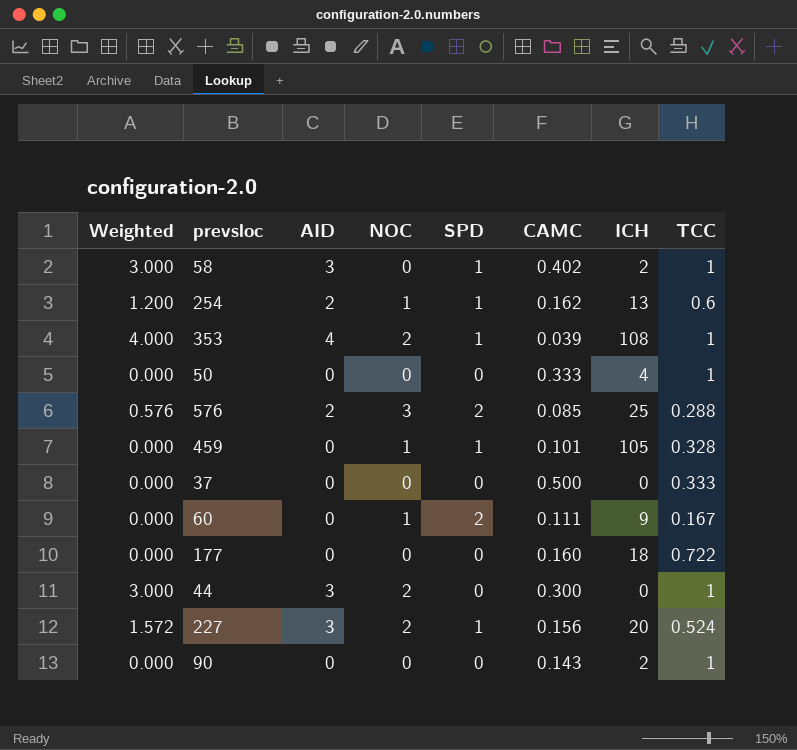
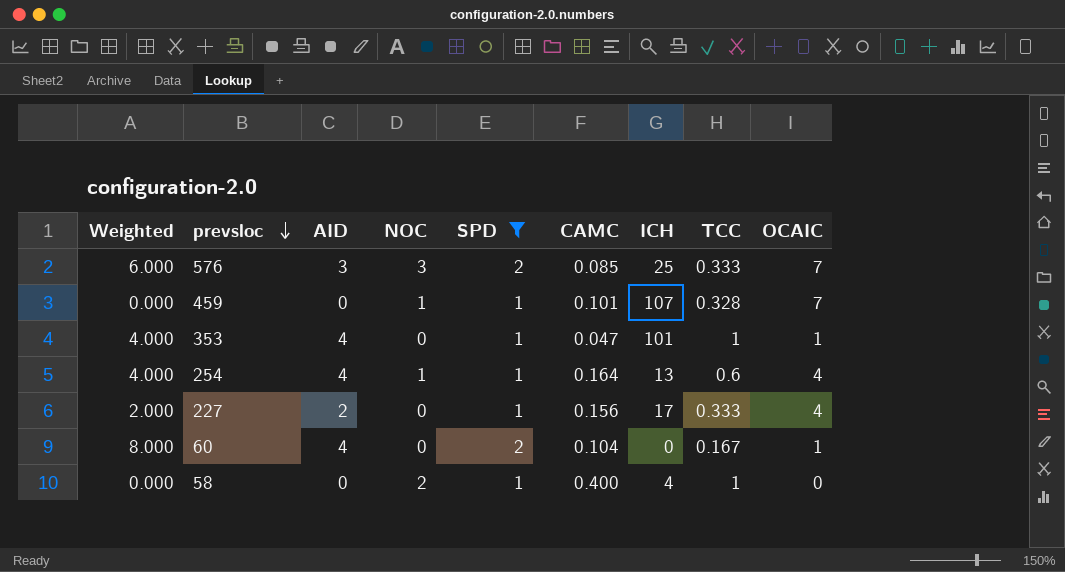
filter: none -> SPD != 0
row order: none -> prevsloc descending
column Weighted | formula: [AID] * [TCC] -> [AID] * [SPD]
column OCAIC | position: none -> 9
576 | AID: 2 -> 3
576 | TCC: 0.288 -> 0.333
459 | ICH: 105 -> 107
353 | NOC: 2 -> 0
353 | CAMC: 0.039 -> 0.047
353 | ICH: 108 -> 101
254 | AID: 2 -> 4
254 | CAMC: 0.162 -> 0.164
227 | AID: 3 -> 2
227 | NOC: 2 -> 0
227 | ICH: 20 -> 17
227 | TCC: 0.524 -> 0.333
60 | AID: 0 -> 4
60 | NOC: 1 -> 0
60 | CAMC: 0.111 -> 0.104
60 | ICH: 9 -> 0
58 | AID: 3 -> 0
58 | NOC: 0 -> 2
58 | CAMC: 0.402 -> 0.400
58 | ICH: 2 -> 4

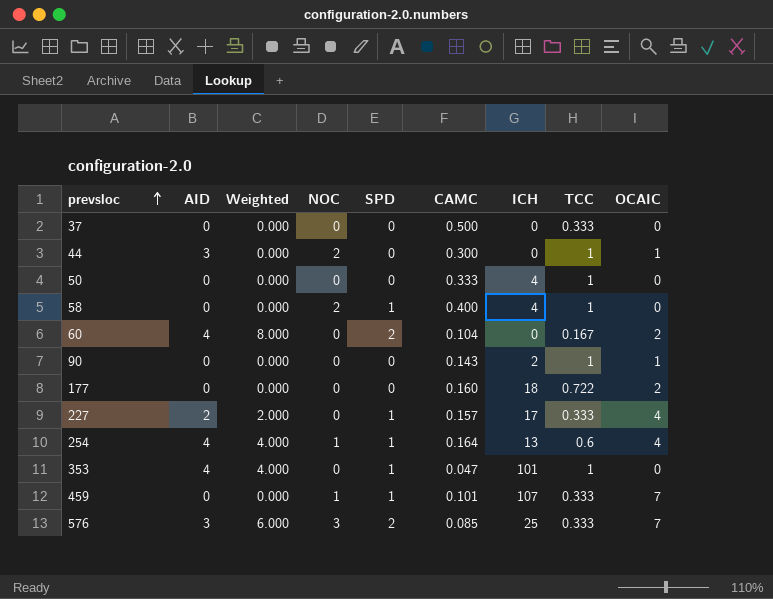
filter: SPD != 0 -> none
row order: prevsloc descending -> prevsloc ascending
column Weighted | position: 1 -> 3
60 | OCAIC: 1 -> 2
227 | CAMC: 0.156 -> 0.157
353 | OCAIC: 1 -> 0
459 | TCC: 0.328 -> 0.333

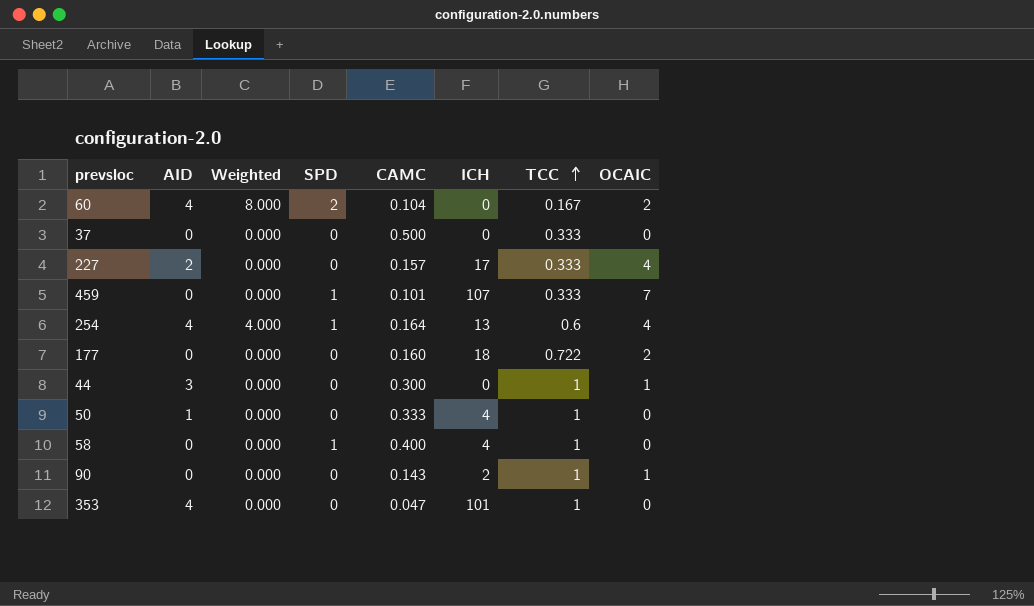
row order: prevsloc ascending -> TCC ascending
column NOC | position: 4 -> none
row 576: 3 | 6.000 | 3 | 2 | 0.085 | 25 | 0.333 | 7 -> none
227 | Weighted: 2.000 -> 0.000
227 | SPD: 1 -> 0
50 | AID: 0 -> 1
353 | Weighted: 4.000 -> 0.000
353 | SPD: 1 -> 0

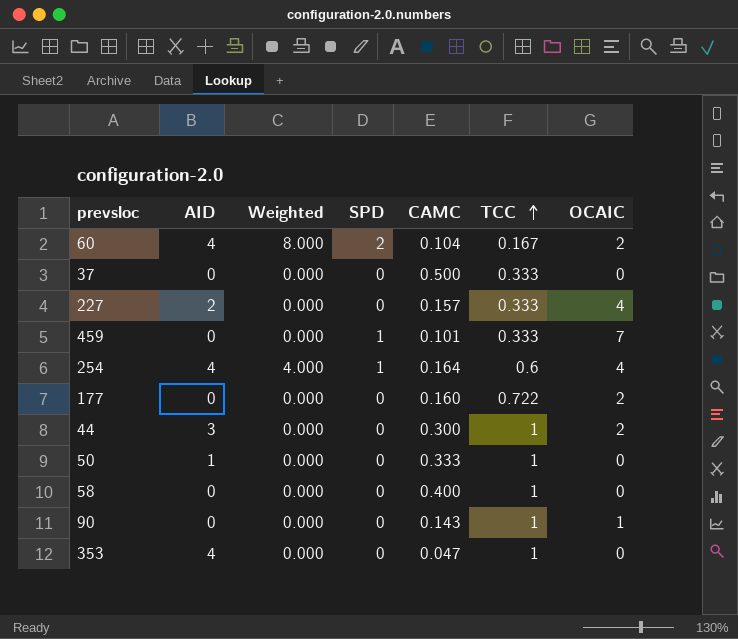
column ICH | position: 6 -> none
44 | OCAIC: 1 -> 2
58 | SPD: 1 -> 0

